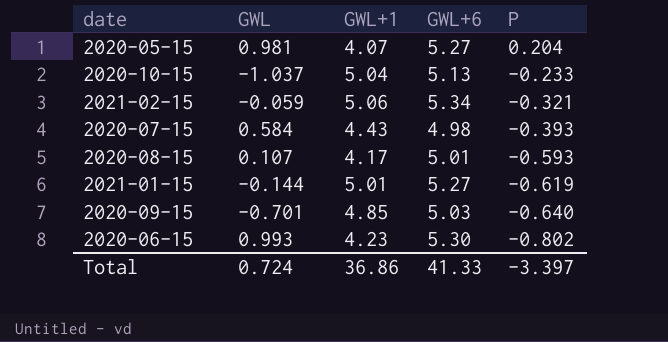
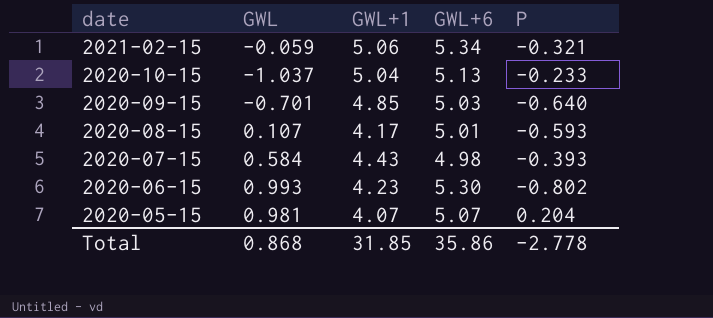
row order: P descending -> date descending
row 2021-01-15: -0.144 | 5.01 | 5.27 | -0.619 -> none
2020-05-15 | GWL+6: 5.27 -> 5.07
Total | GWL: 0.724 -> 0.868
Total | GWL+1: 36.86 -> 31.85
Total | GWL+6: 41.33 -> 35.86
Total | P: -3.397 -> -2.778

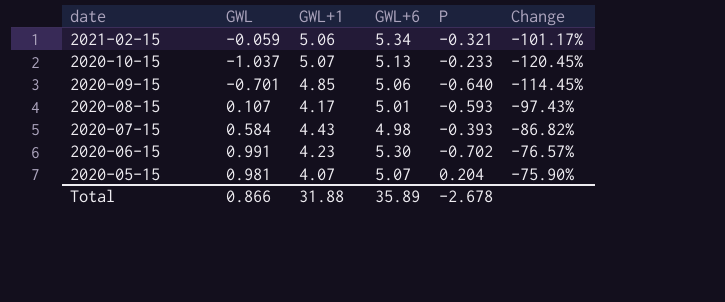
column Change | formula: none -> ([GWL] - [GWL+1]) / [GWL+1]
2020-10-15 | GWL+1: 5.04 -> 5.07
2020-09-15 | GWL+6: 5.03 -> 5.06
2020-06-15 | GWL: 0.993 -> 0.991
2020-06-15 | P: -0.802 -> -0.702
Total | GWL: 0.868 -> 0.866
Total | GWL+1: 31.85 -> 31.88
Total | GWL+6: 35.86 -> 35.89
Total | P: -2.778 -> -2.678

